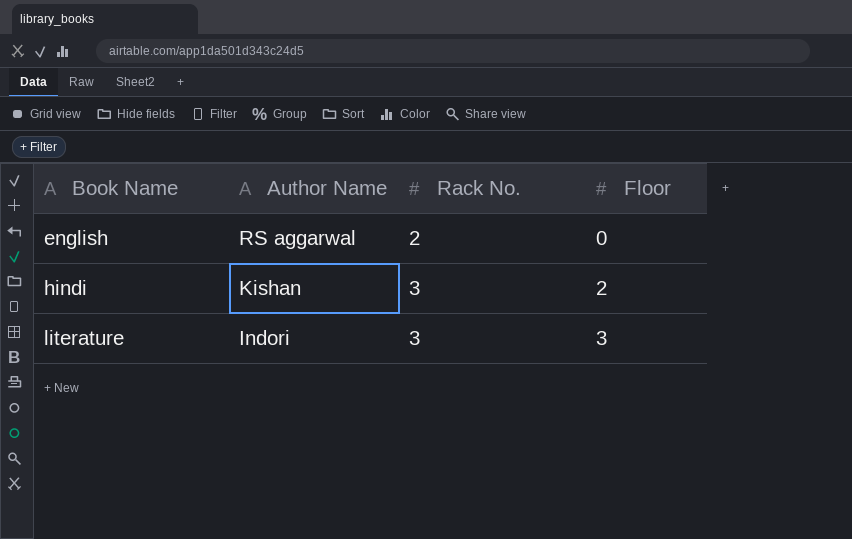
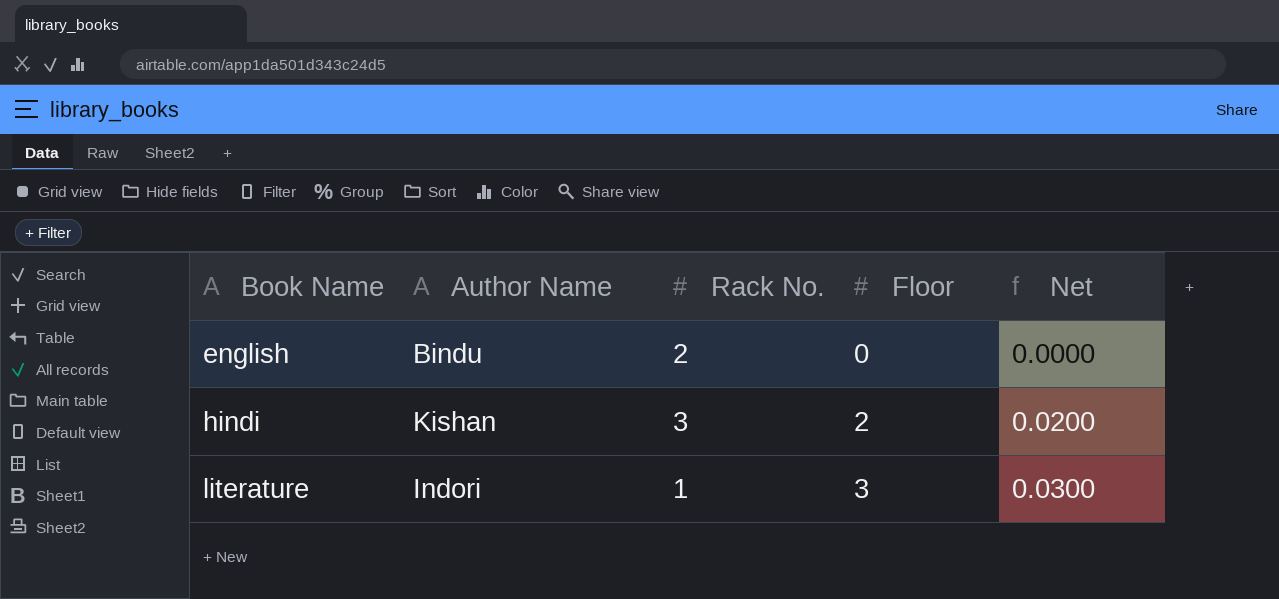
column Net | formula: none -> [Floor] * 0.01
english | Author Name: RS aggarwal -> Bindu
literature | Rack No.: 3 -> 1

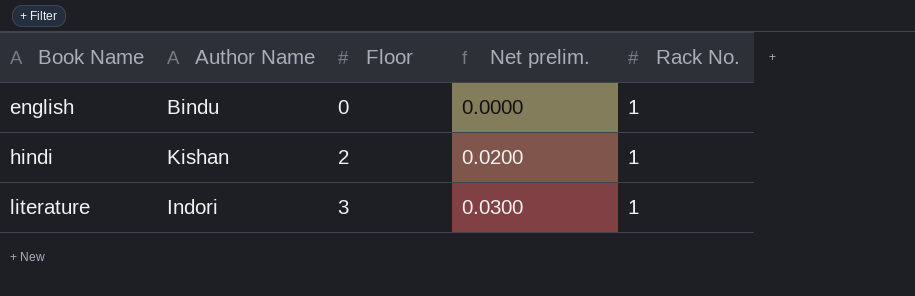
column name: Net -> Net prelim.
column Rack No. | position: 3 -> 5
english | Rack No.: 2 -> 1
hindi | Rack No.: 3 -> 1

